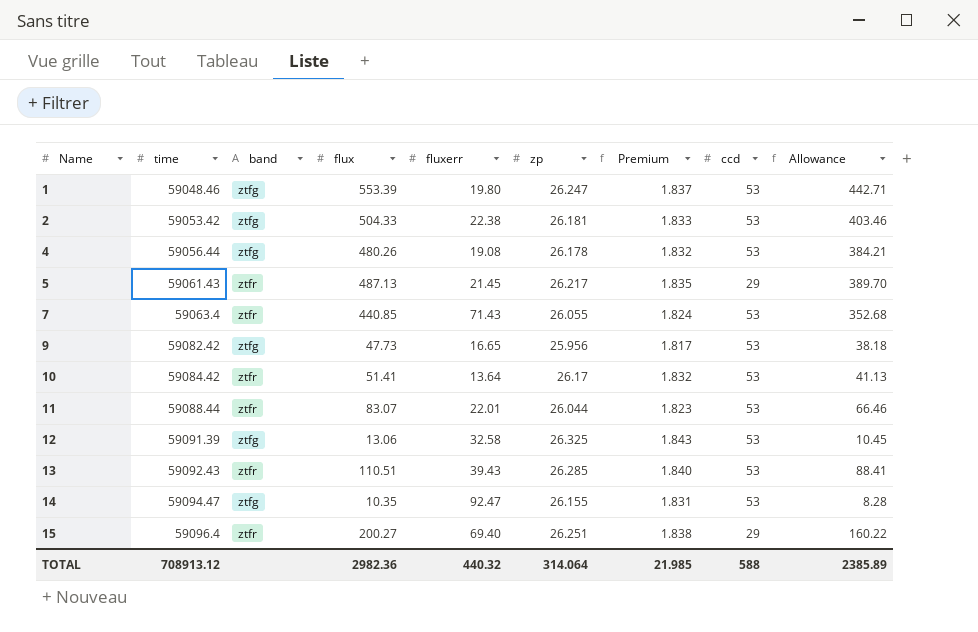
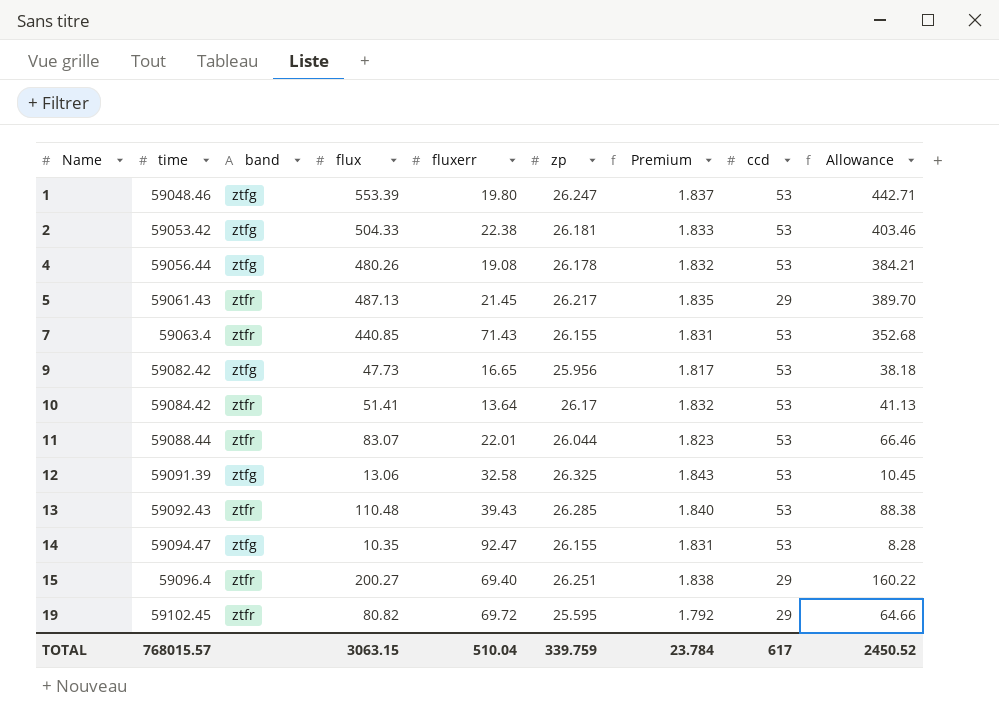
7 | zp: 26.055 -> 26.155
7 | Premium: 1.824 -> 1.831
13 | flux: 110.51 -> 110.48
13 | Allowance: 88.41 -> 88.38
row 19: none -> 59102.45 | ztfr | 80.82 | 69.72 | 25.595 | 1.792 | 29 | 64.66
TOTAL | time: 708913.12 -> 768015.57
TOTAL | flux: 2982.36 -> 3063.15
TOTAL | fluxerr: 440.32 -> 510.04
TOTAL | zp: 314.064 -> 339.759
TOTAL | Premium: 21.985 -> 23.784
TOTAL | ccd: 588 -> 617
TOTAL | Allowance: 2385.89 -> 2450.52

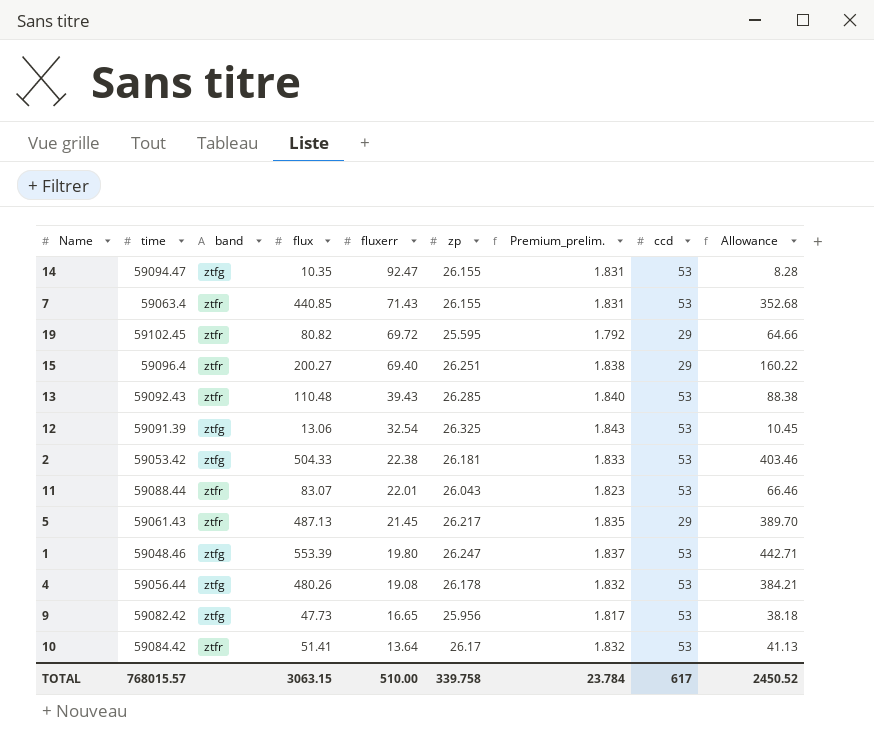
row order: Name ascending -> fluxerr descending
column name: Premium -> Premium_prelim.
12 | fluxerr: 32.58 -> 32.54
11 | zp: 26.044 -> 26.043
TOTAL | fluxerr: 510.04 -> 510.00
TOTAL | zp: 339.759 -> 339.758

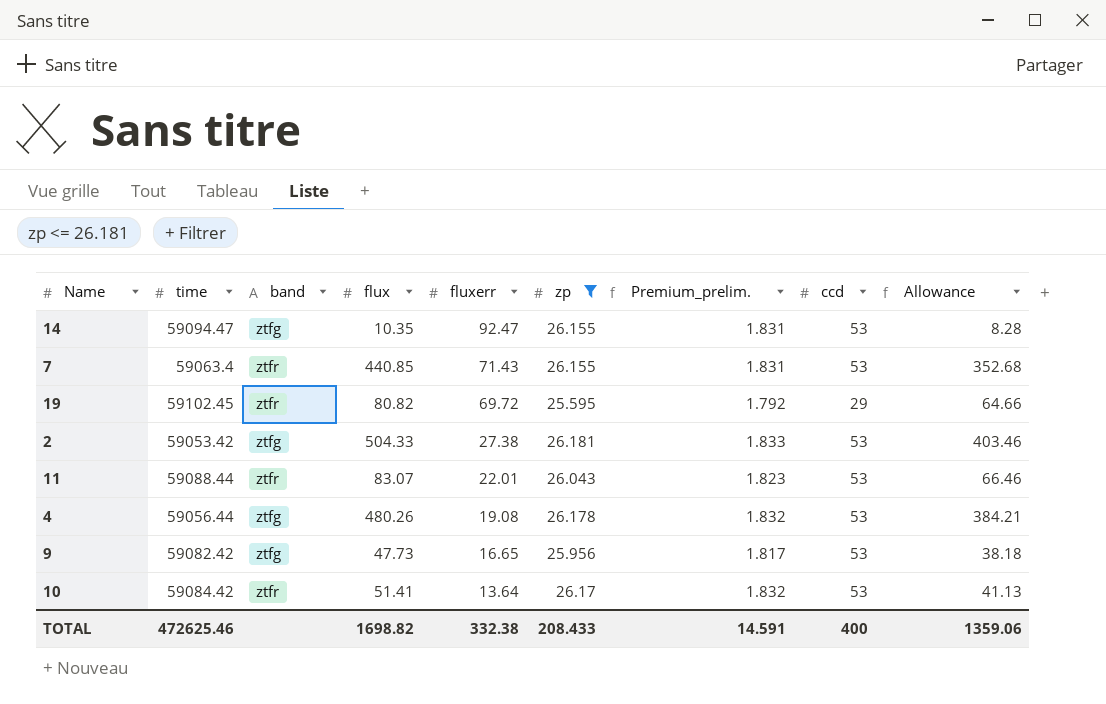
filter: none -> zp <= 26.181
2 | fluxerr: 22.38 -> 27.38
TOTAL | time: 768015.57 -> 472625.46
TOTAL | flux: 3063.15 -> 1698.82
TOTAL | fluxerr: 510.00 -> 332.38
TOTAL | zp: 339.758 -> 208.433
TOTAL | Premium_prelim.: 23.784 -> 14.591
TOTAL | ccd: 617 -> 400
TOTAL | Allowance: 2450.52 -> 1359.06

